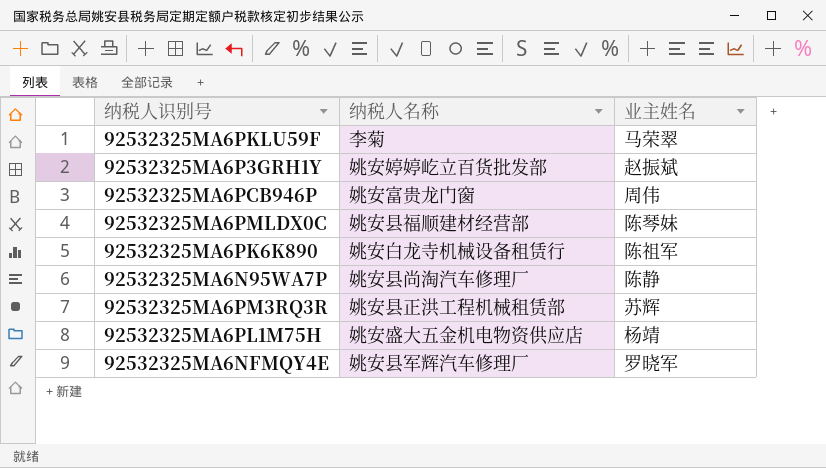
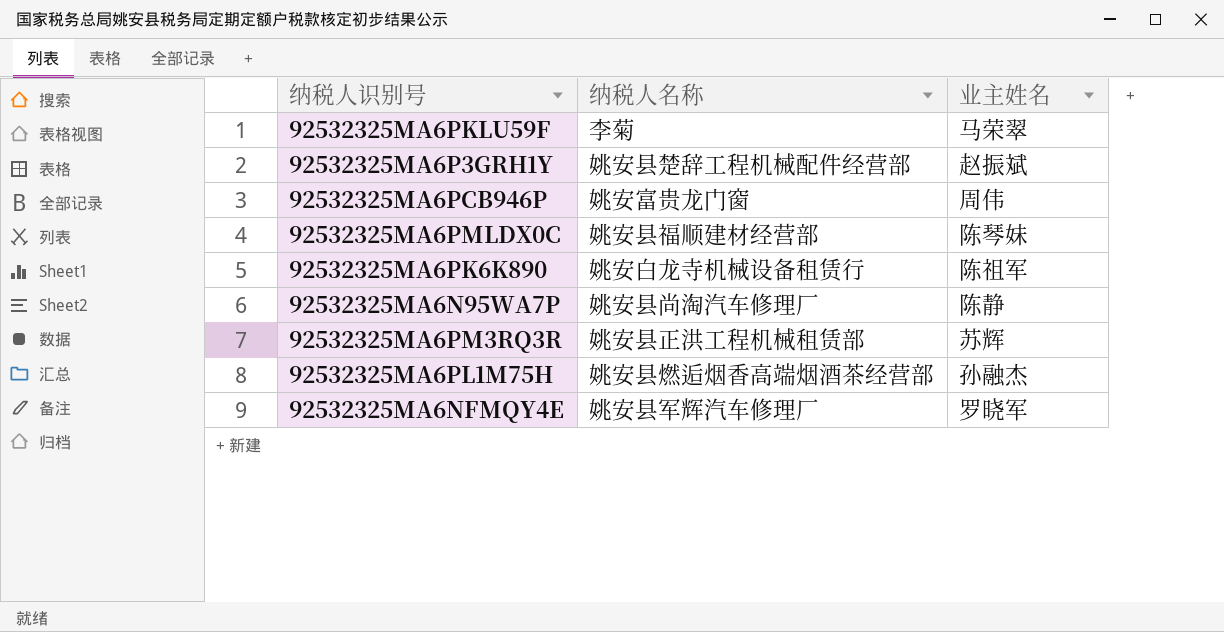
92532325MA6P3GRH1Y | 纳税人名称: 姚安婷婷屹立百货批发部 -> 姚安县楚辞工程机械配件经营部
92532325MA6PL1M75H | 纳税人名称: 姚安盛大五金机电物资供应店 -> 姚安县燃逅烟香高端烟酒茶经营部
92532325MA6PL1M75H | 业主姓名: 杨靖 -> 孙融杰

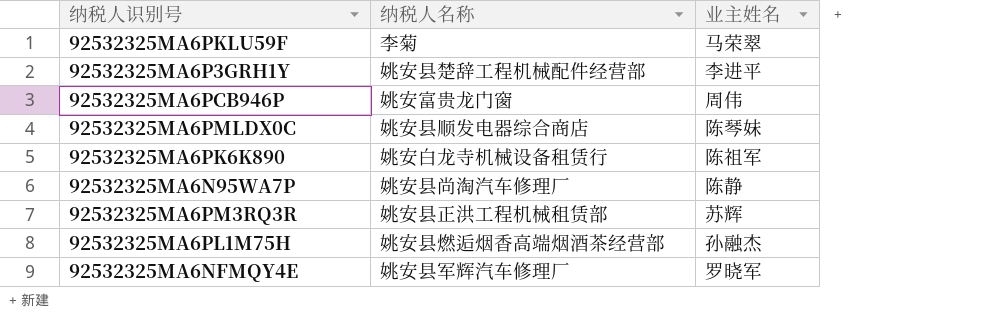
92532325MA6P3GRH1Y | 业主姓名: 赵振斌 -> 李进平
92532325MA6PMLDX0C | 纳税人名称: 姚安县福顺建材经营部 -> 姚安县顺发电器综合商店

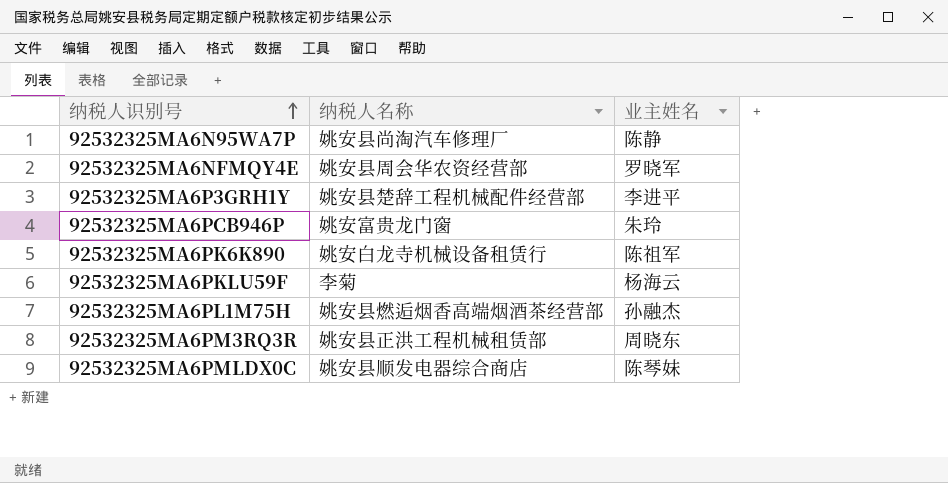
row order: none -> 纳税人识别号 ascending
92532325MA6NFMQY4E | 纳税人名称: 姚安县军辉汽车修理厂 -> 姚安县周会华农资经营部
92532325MA6PCB946P | 业主姓名: 周伟 -> 朱玲
92532325MA6PKLU59F | 业主姓名: 马荣翠 -> 杨海云
92532325MA6PM3RQ3R | 业主姓名: 苏辉 -> 周晓东

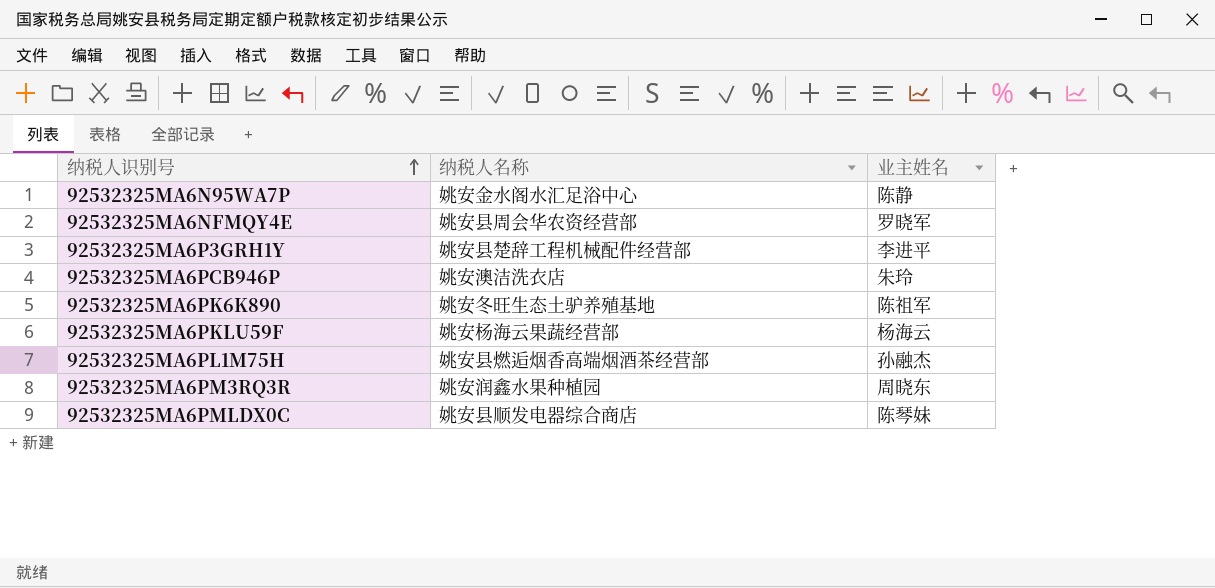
92532325MA6N95WA7P | 纳税人名称: 姚安县尚淘汽车修理厂 -> 姚安金水阁水汇足浴中心
92532325MA6PCB946P | 纳税人名称: 姚安富贵龙门窗 -> 姚安澳洁洗衣店
92532325MA6PK6K890 | 纳税人名称: 姚安白龙寺机械设备租赁行 -> 姚安冬旺生态土驴养殖基地
92532325MA6PKLU59F | 纳税人名称: 李菊 -> 姚安杨海云果蔬经营部
92532325MA6PM3RQ3R | 纳税人名称: 姚安县正洪工程机械租赁部 -> 姚安润鑫水果种植园

